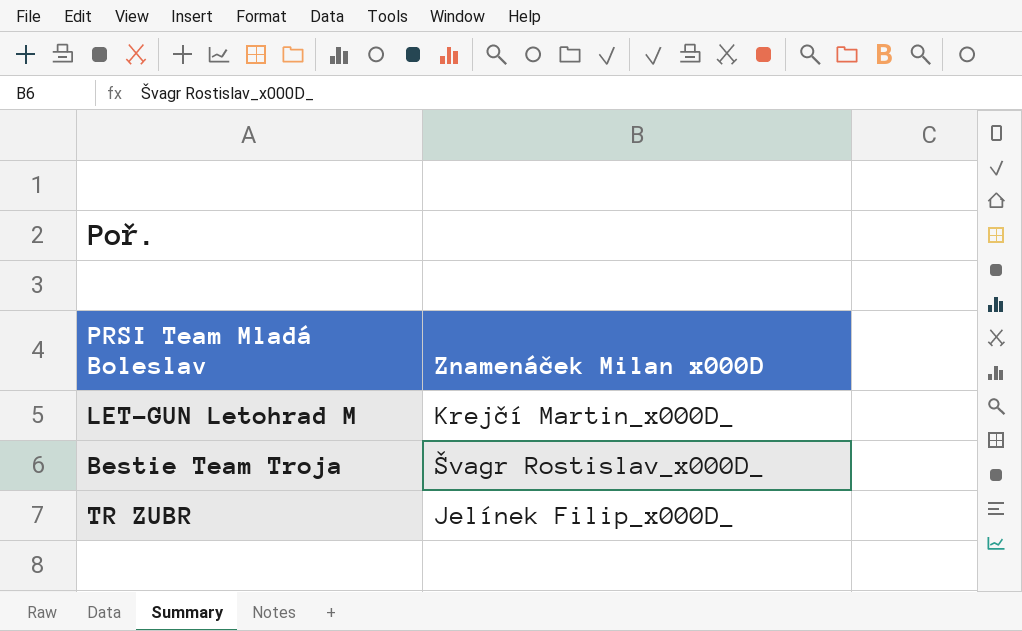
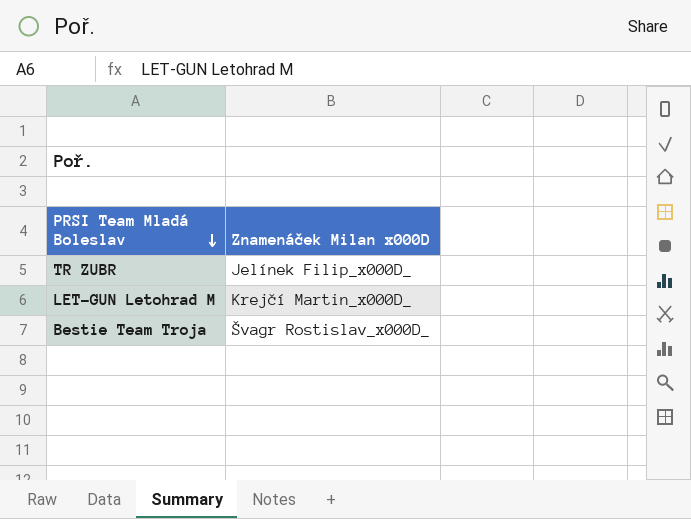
row order: none -> PRSI Team Mladá Boleslav descending

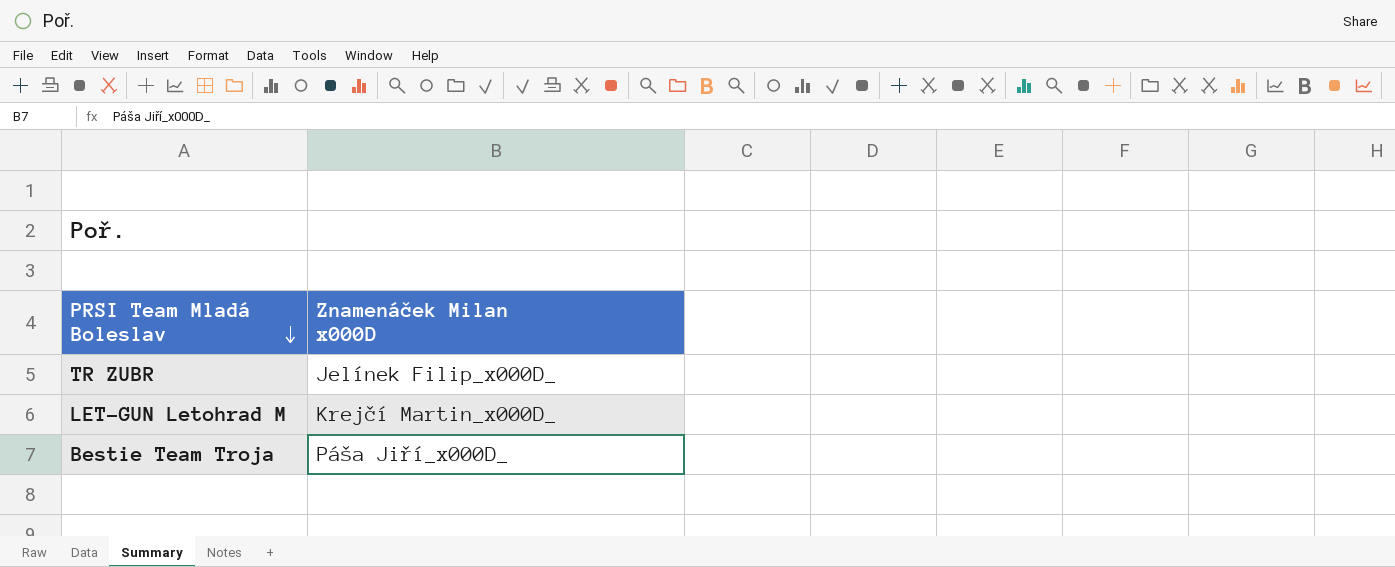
Bestie Team Troja | Znamenáček Milan x000D: Švagr Rostislav_x000D_ -> Páša Jiří_x000D_

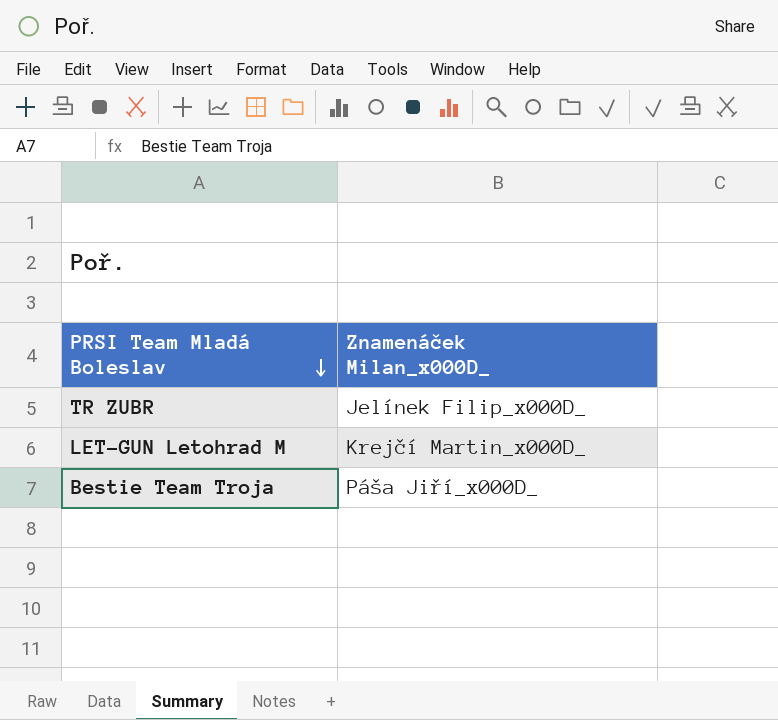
column name: Znamenáček Milan x000D -> Znamenáček Milan_x000D_

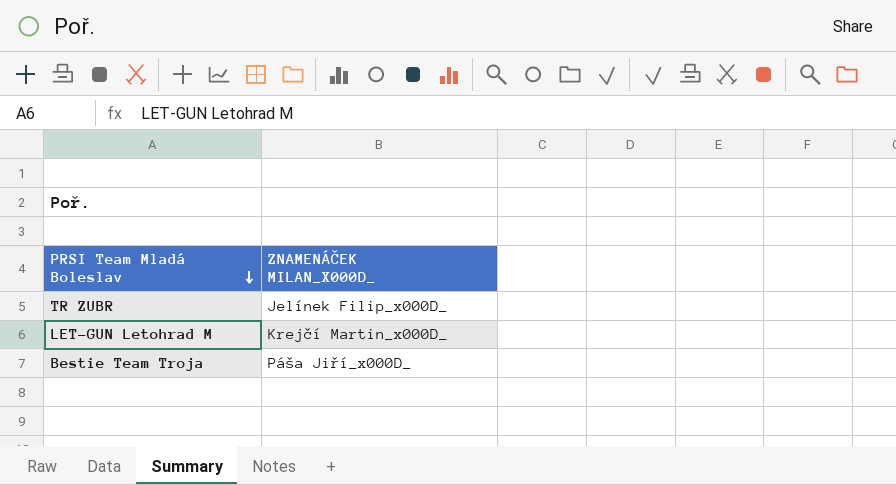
column name: Znamenáček Milan_x000D_ -> ZNAMENÁČEK MILAN_X000D_

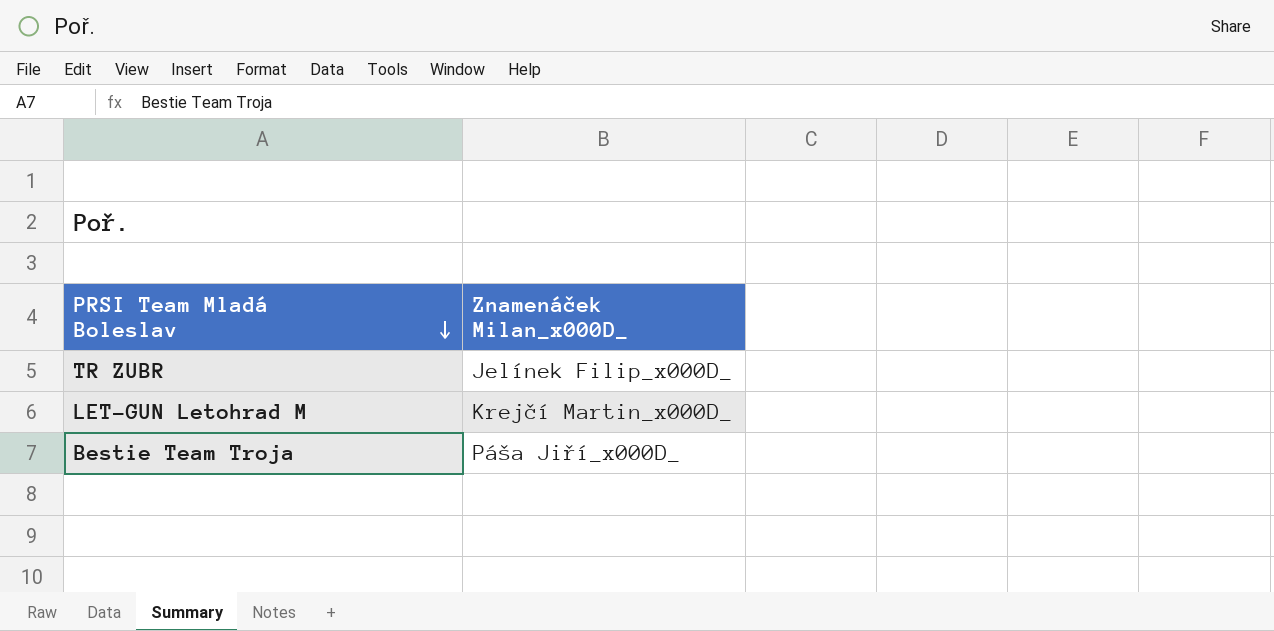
column name: ZNAMENÁČEK MILAN_X000D_ -> Znamenáček Milan_x000D_

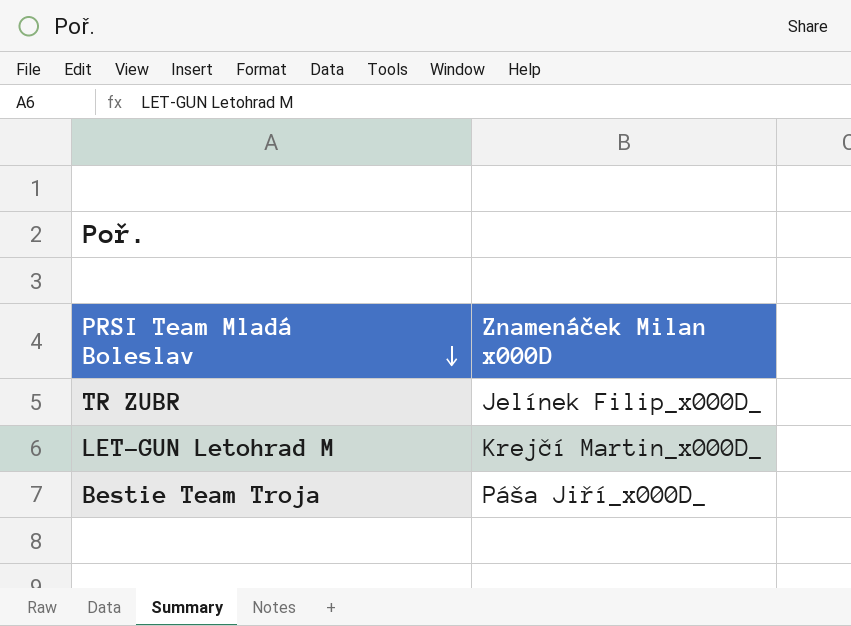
column name: Znamenáček Milan_x000D_ -> Znamenáček Milan x000D

